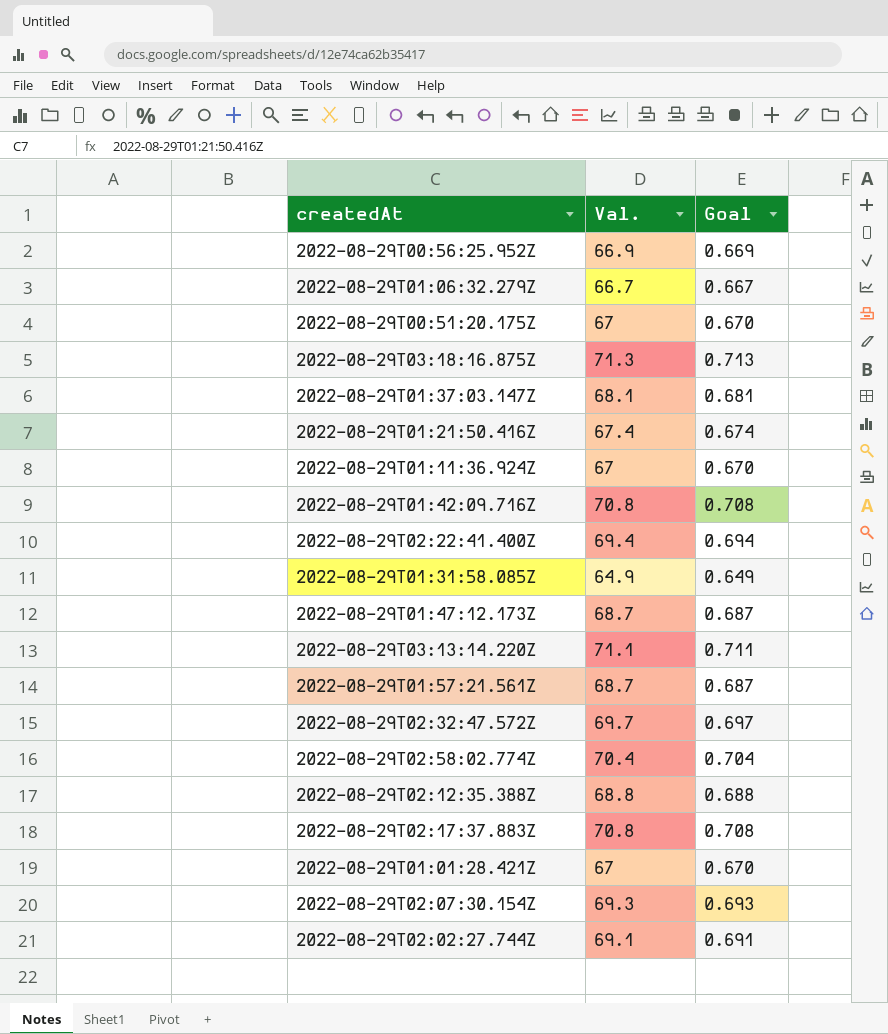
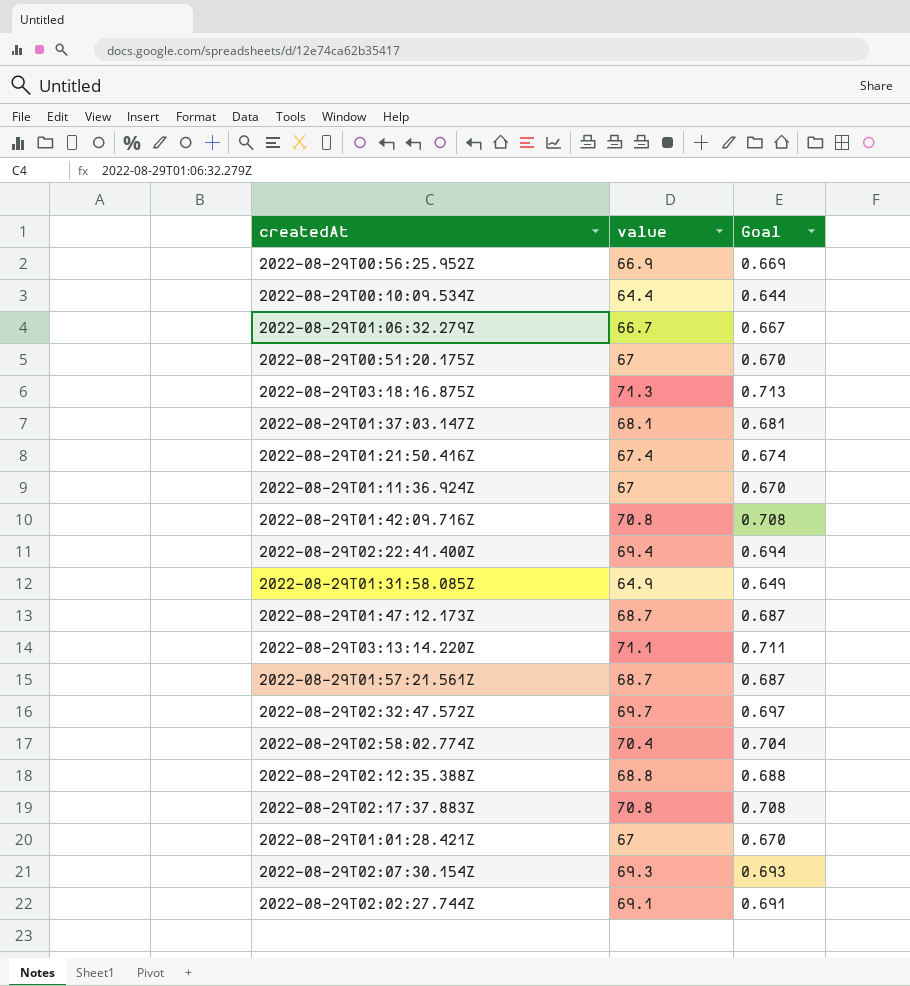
column name: Val. -> value
row 2022-08-29T00:10:09.534Z: none -> 64.4 | 0.644

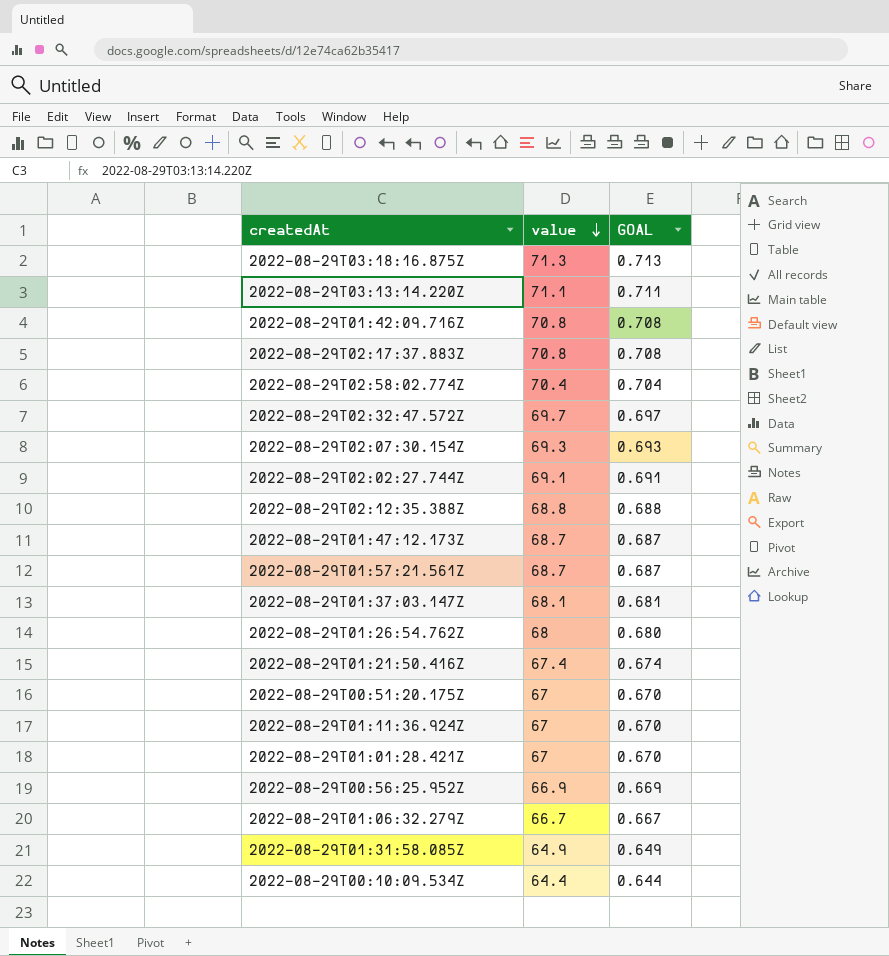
row order: none -> value descending
column name: Goal -> GOAL
row 2022-08-29T02:22:41.400Z: 69.4 | 0.694 -> none
row 2022-08-29T01:26:54.762Z: none -> 68 | 0.680

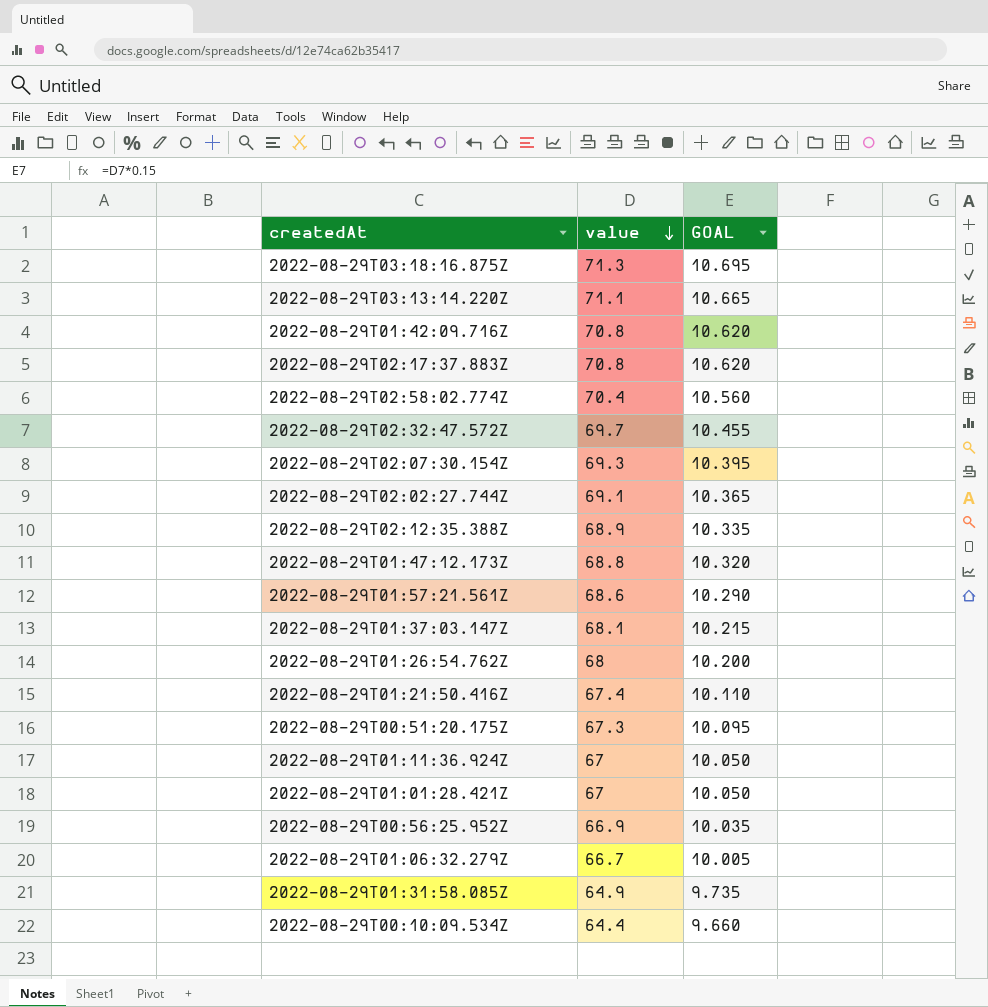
column GOAL | formula: [value] * 0.01 -> [value] * 0.15
2022-08-29T02:12:35.388Z | value: 68.8 -> 68.9
2022-08-29T01:47:12.173Z | value: 68.7 -> 68.8
2022-08-29T01:57:21.561Z | value: 68.7 -> 68.6
2022-08-29T00:51:20.175Z | value: 67 -> 67.3

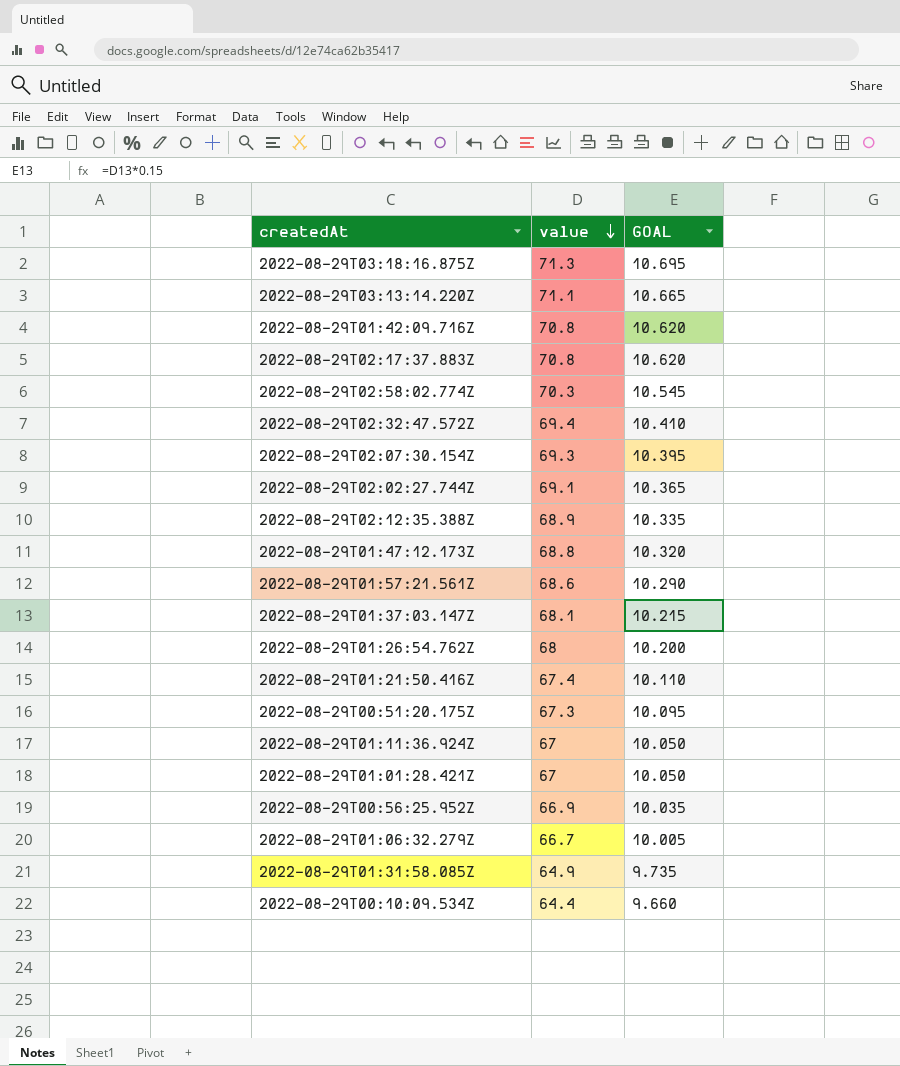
2022-08-29T02:58:02.774Z | value: 70.4 -> 70.3
2022-08-29T02:58:02.774Z | GOAL: 10.560 -> 10.545
2022-08-29T02:32:47.572Z | value: 69.7 -> 69.4
2022-08-29T02:32:47.572Z | GOAL: 10.455 -> 10.410

